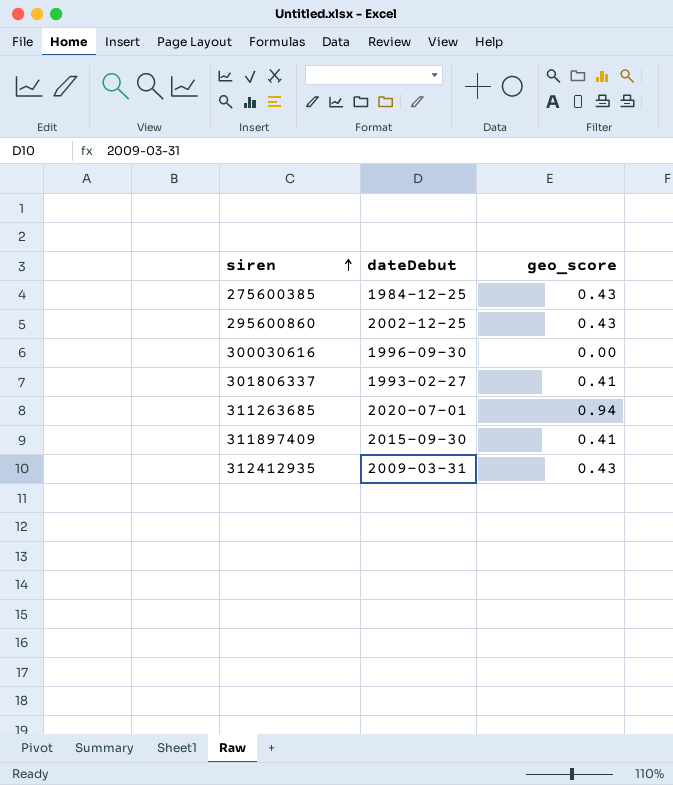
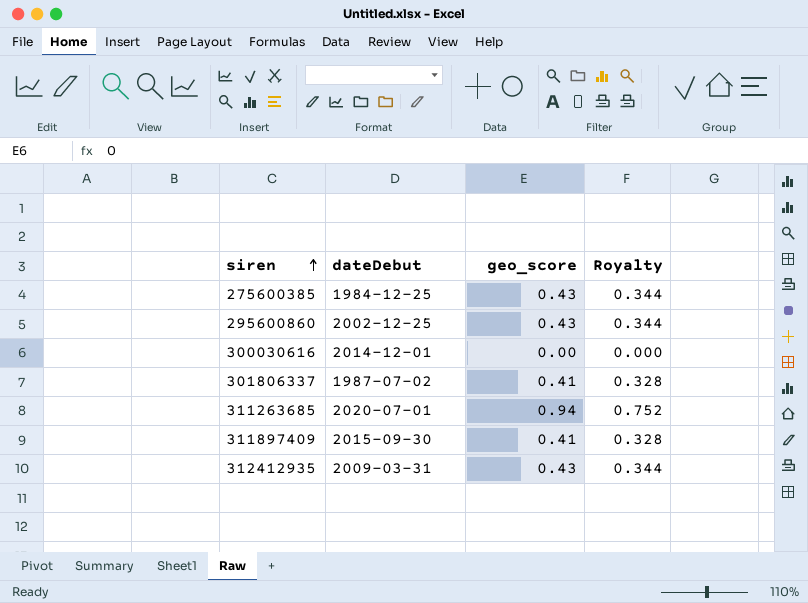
column Royalty | formula: none -> [geo_score] * 0.8
300030616 | dateDebut: 1996-09-30 -> 2014-12-01
301806337 | dateDebut: 1993-02-27 -> 1987-07-02

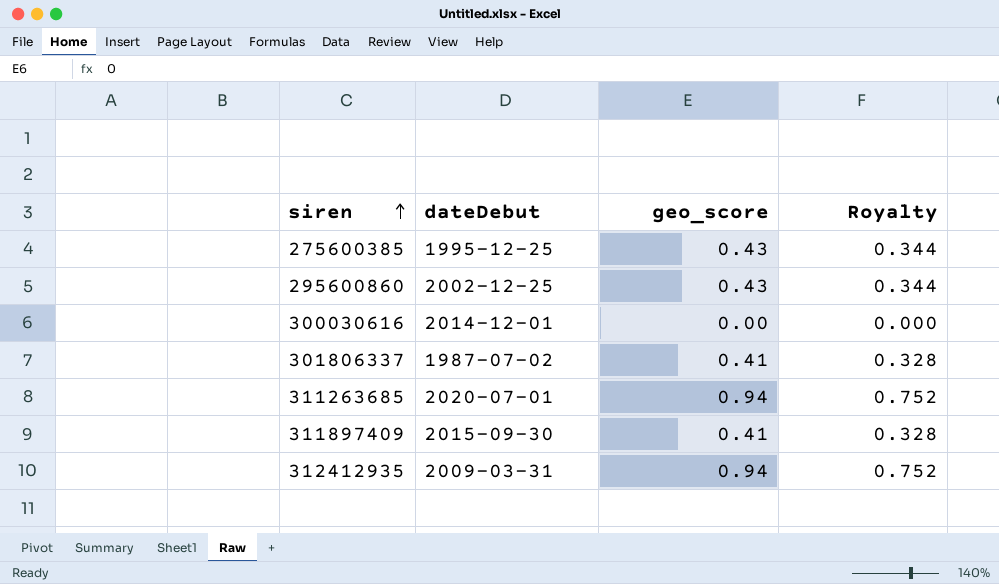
275600385 | dateDebut: 1984-12-25 -> 1995-12-25
312412935 | geo_score: 0.43 -> 0.94
312412935 | Royalty: 0.344 -> 0.752

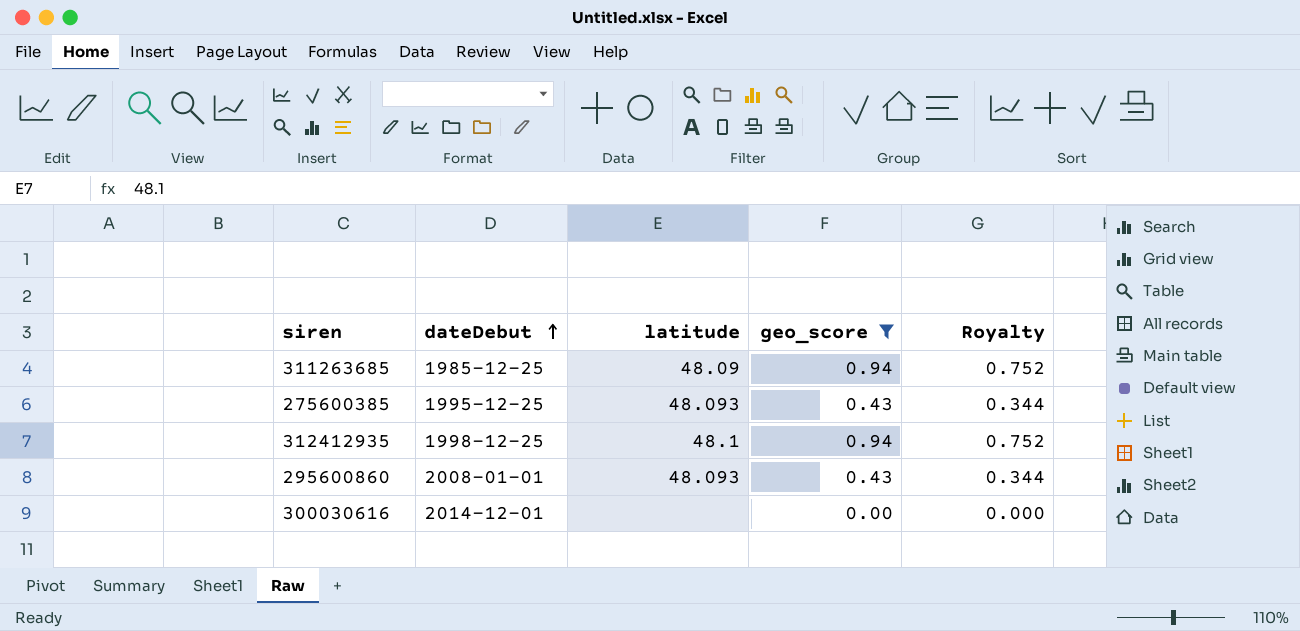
filter: none -> geo_score != 0.41
row order: siren ascending -> dateDebut ascending
column latitude | position: none -> 3
311263685 | dateDebut: 2020-07-01 -> 1985-12-25
312412935 | dateDebut: 2009-03-31 -> 1998-12-25
295600860 | dateDebut: 2002-12-25 -> 2008-01-01

